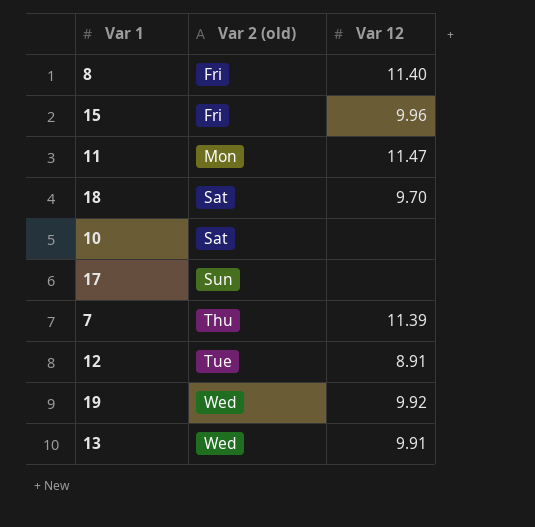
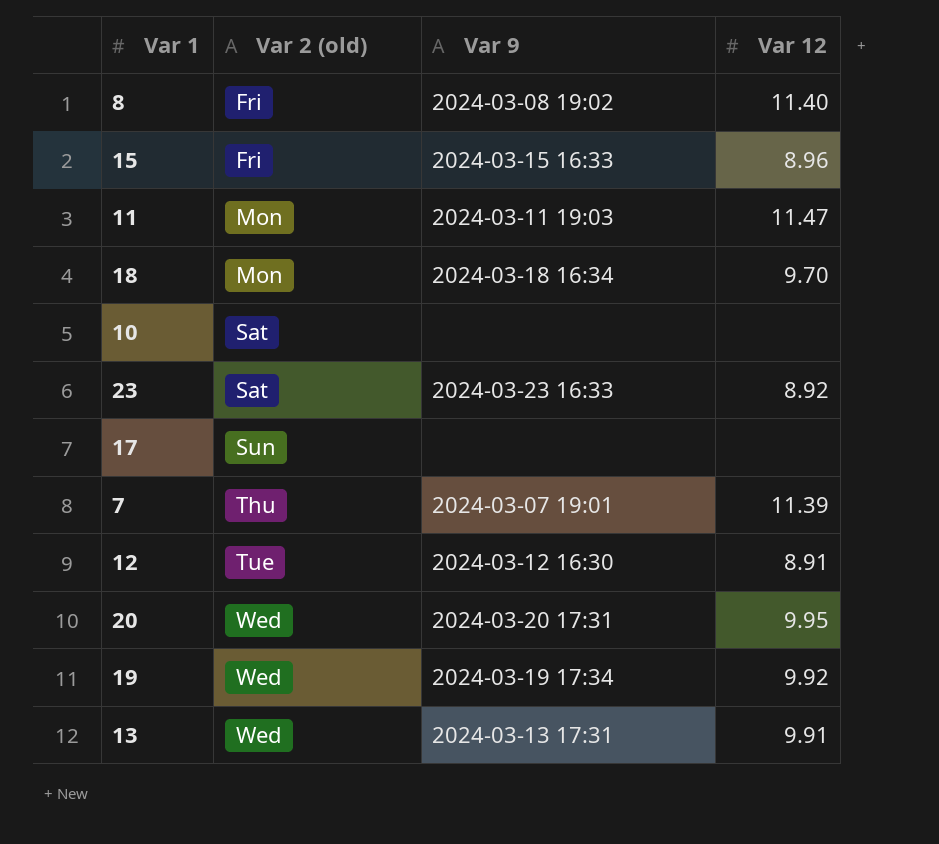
column Var 9 | position: none -> 3
15 | Var 12: 9.96 -> 8.96
18 | Var 2 (old): Sat -> Mon
row 23: none -> Sat | 2024-03-23 16:33 | 8.92
row 20: none -> Wed | 2024-03-20 17:31 | 9.95

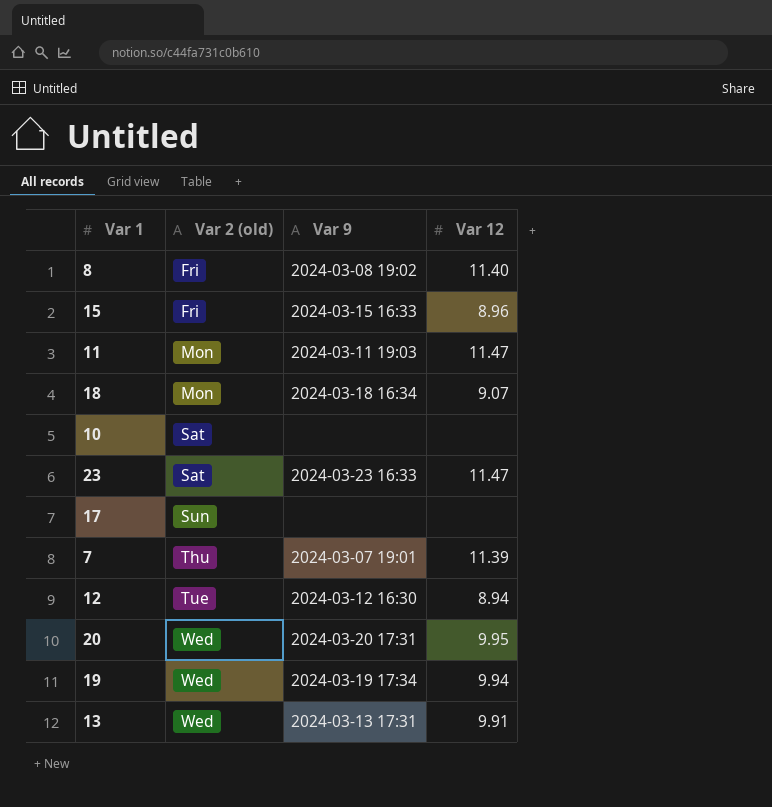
18 | Var 12: 9.70 -> 9.07
23 | Var 12: 8.92 -> 11.47
12 | Var 12: 8.91 -> 8.94
19 | Var 12: 9.92 -> 9.94

